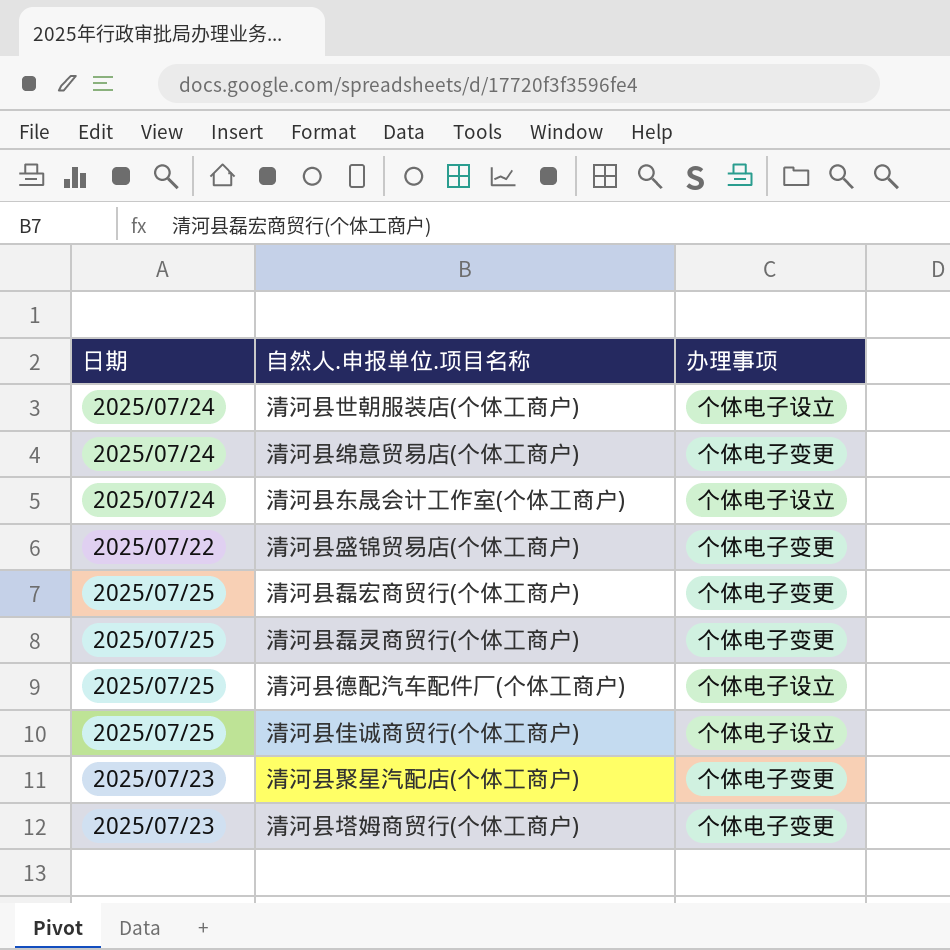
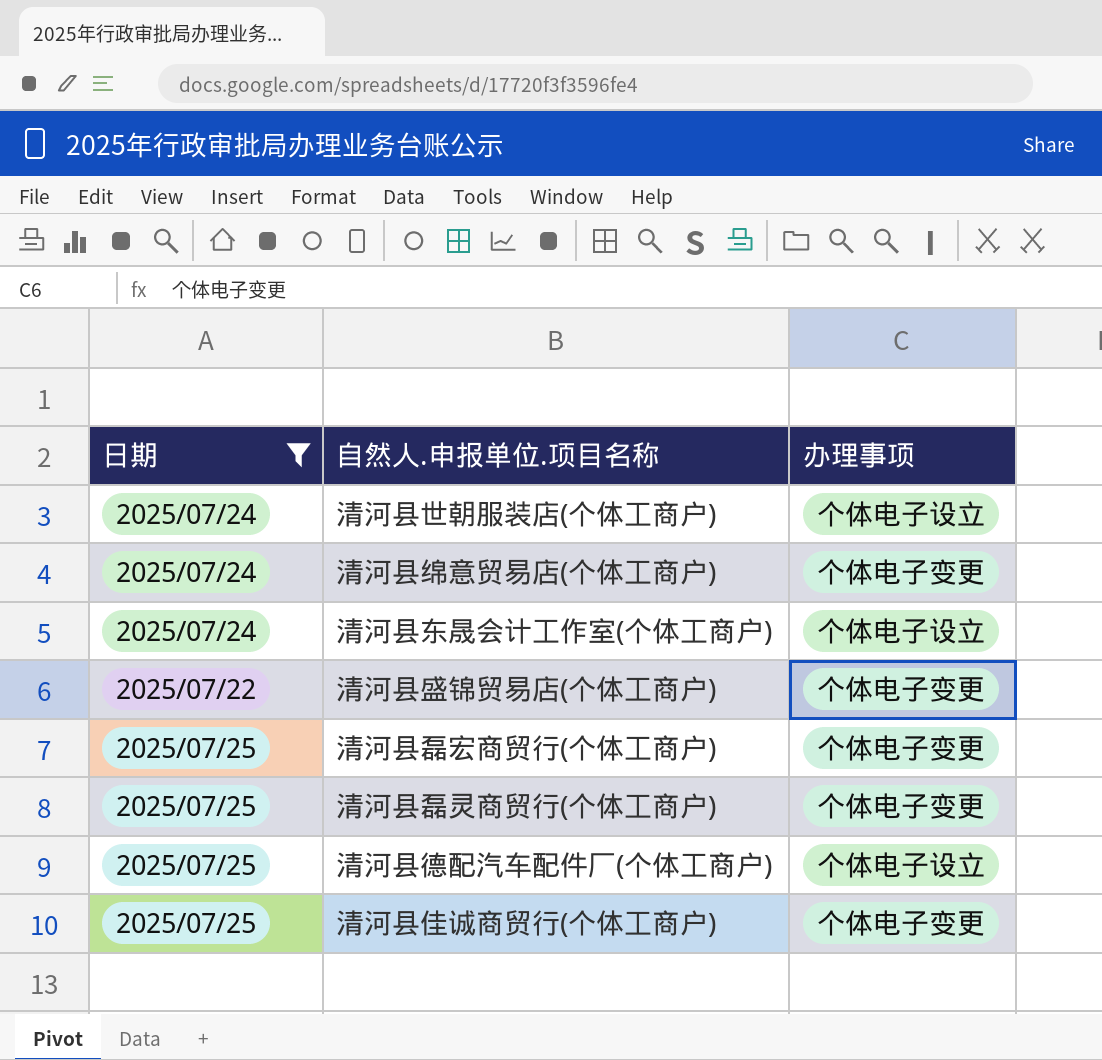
filter: none -> 日期 != 2025/07/23
清河县佳诚商贸行(个体工商户) | 办理事项: 个体电子设立 -> 个体电子变更

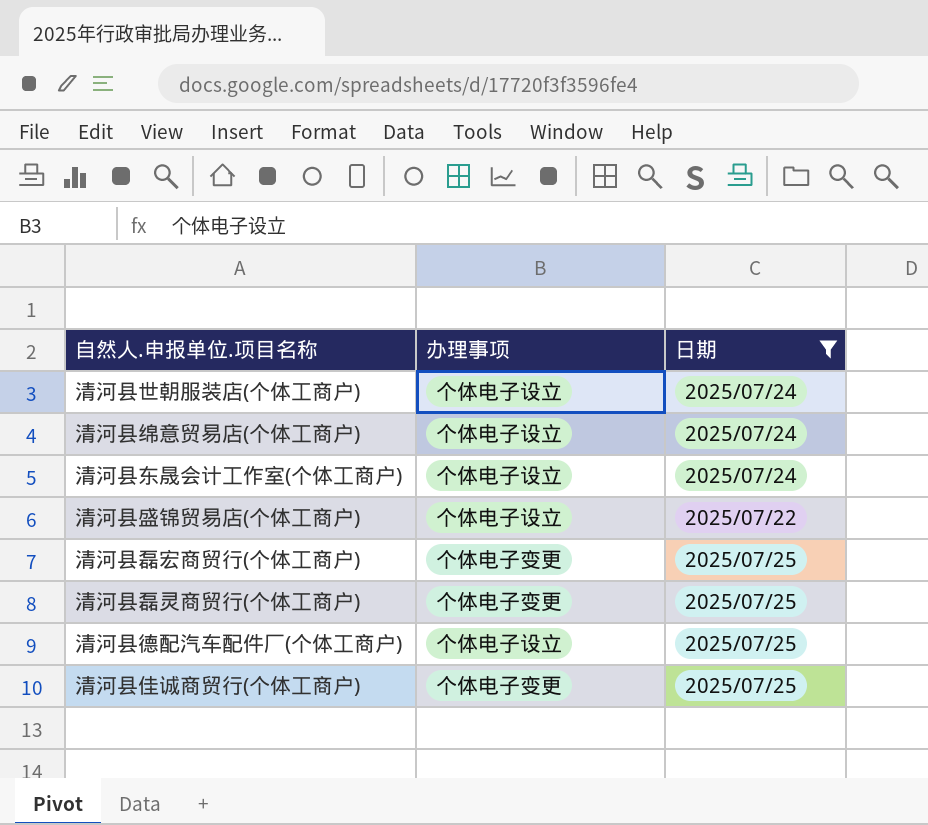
column 日期 | position: 1 -> 3
清河县绵意贸易店(个体工商户) | 办理事项: 个体电子变更 -> 个体电子设立
清河县盛锦贸易店(个体工商户) | 办理事项: 个体电子变更 -> 个体电子设立

